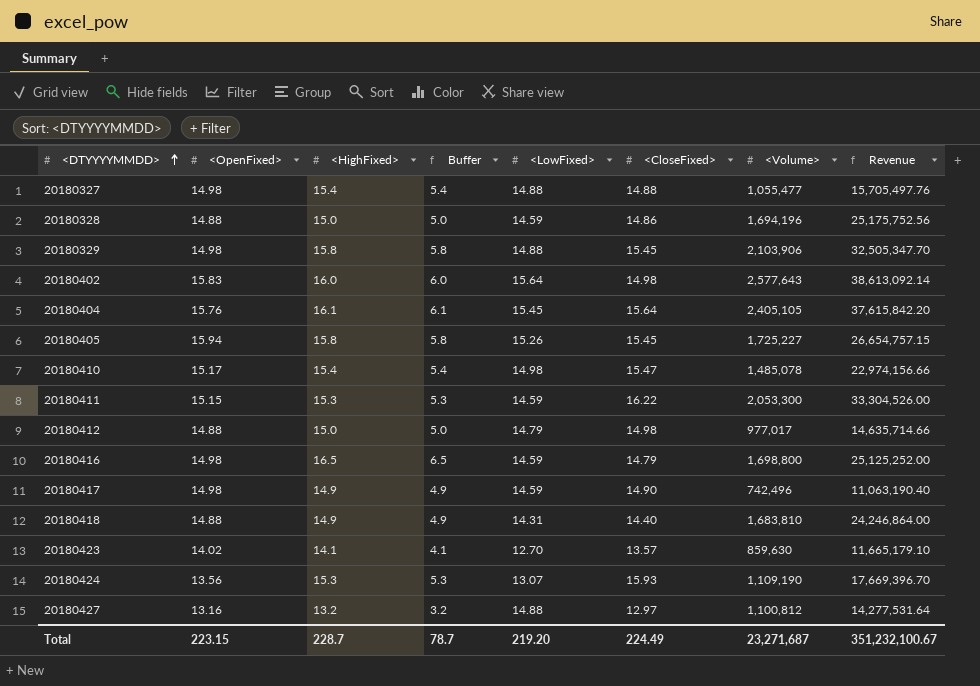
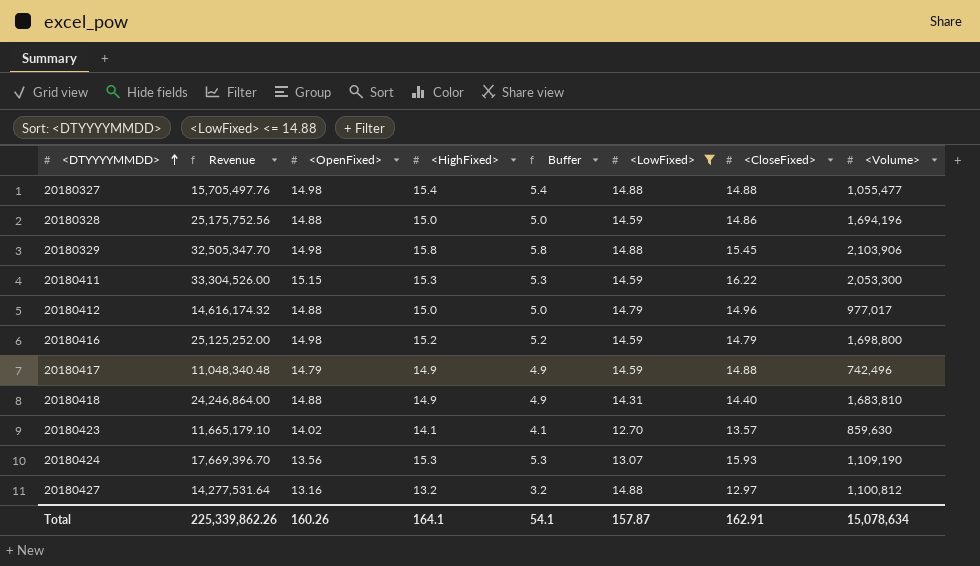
filter: none -> <LowFixed> <= 14.88
column Revenue | position: 8 -> 2
20180412 | Revenue: 14,635,714.66 -> 14,616,174.32
20180412 | <CloseFixed>: 14.98 -> 14.96
20180416 | <HighFixed>: 16.5 -> 15.2
20180416 | Buffer: 6.5 -> 5.2
20180417 | Revenue: 11,063,190.40 -> 11,048,340.48
20180417 | <OpenFixed>: 14.98 -> 14.79
20180417 | <CloseFixed>: 14.90 -> 14.88
Total | Revenue: 351,232,100.67 -> 225,339,862.26
Total | <OpenFixed>: 223.15 -> 160.26
Total | <HighFixed>: 228.7 -> 164.1
Total | Buffer: 78.7 -> 54.1
Total | <LowFixed>: 219.20 -> 157.87
Total | <CloseFixed>: 224.49 -> 162.91
Total | <Volume>: 23,271,687 -> 15,078,634

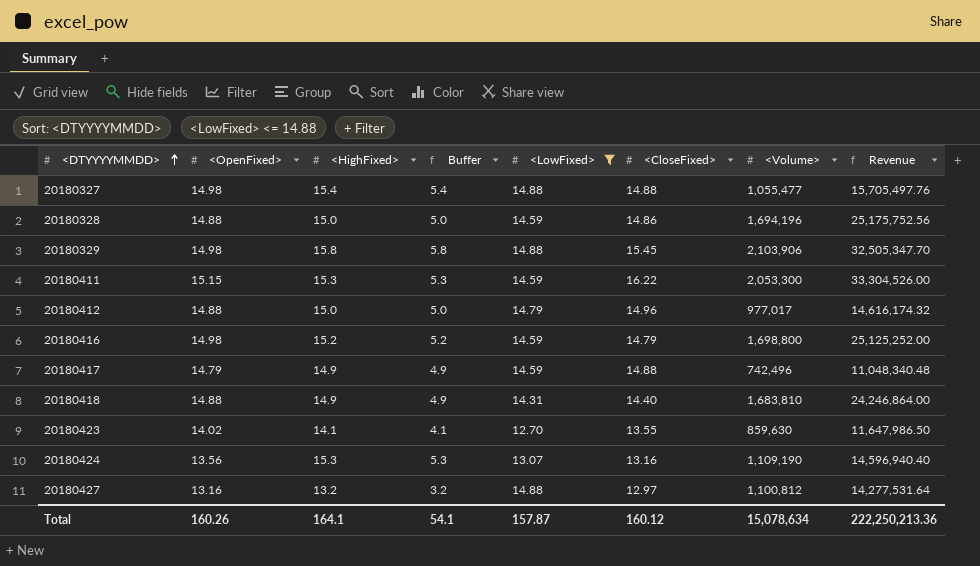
column Revenue | position: 2 -> 8
20180423 | <CloseFixed>: 13.57 -> 13.55
20180423 | Revenue: 11,665,179.10 -> 11,647,986.50
20180424 | <CloseFixed>: 15.93 -> 13.16
20180424 | Revenue: 17,669,396.70 -> 14,596,940.40
Total | <CloseFixed>: 162.91 -> 160.12
Total | Revenue: 225,339,862.26 -> 222,250,213.36

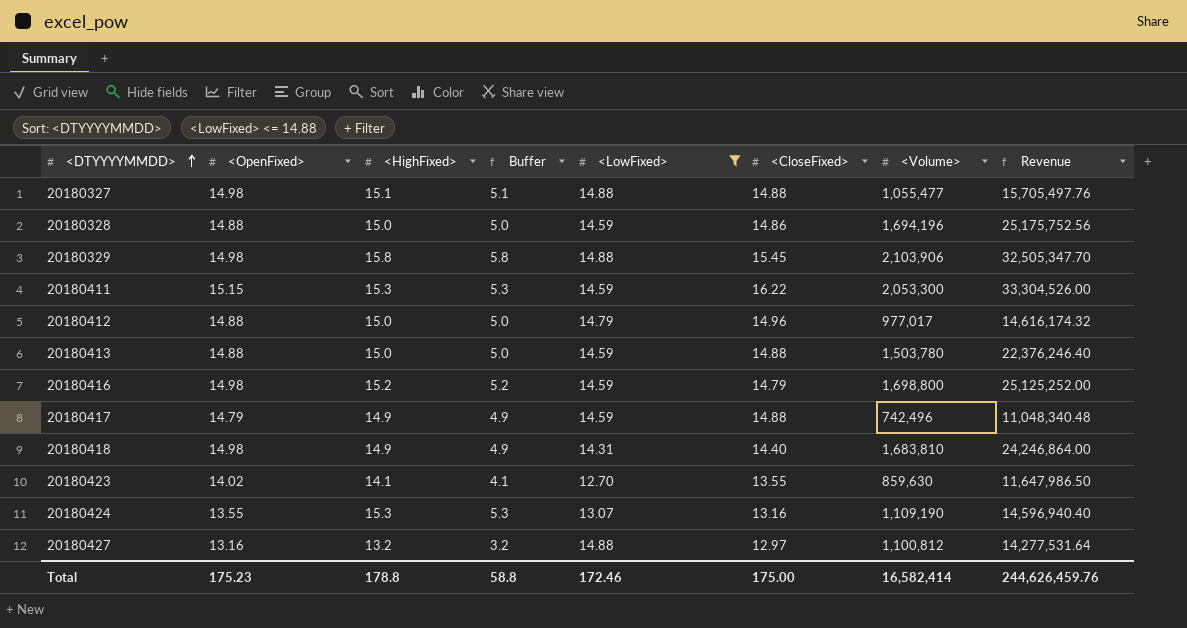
20180327 | <HighFixed>: 15.4 -> 15.1
20180327 | Buffer: 5.4 -> 5.1
row 20180413: none -> 14.88 | 15.0 | 5.0 | 14.59 | 14.88 | 1,503,780 | 22,376,246.40
20180418 | <OpenFixed>: 14.88 -> 14.98
20180424 | <OpenFixed>: 13.56 -> 13.55
Total | <OpenFixed>: 160.26 -> 175.23
Total | <HighFixed>: 164.1 -> 178.8
Total | Buffer: 54.1 -> 58.8
Total | <LowFixed>: 157.87 -> 172.46
Total | <CloseFixed>: 160.12 -> 175.00
Total | <Volume>: 15,078,634 -> 16,582,414
Total | Revenue: 222,250,213.36 -> 244,626,459.76

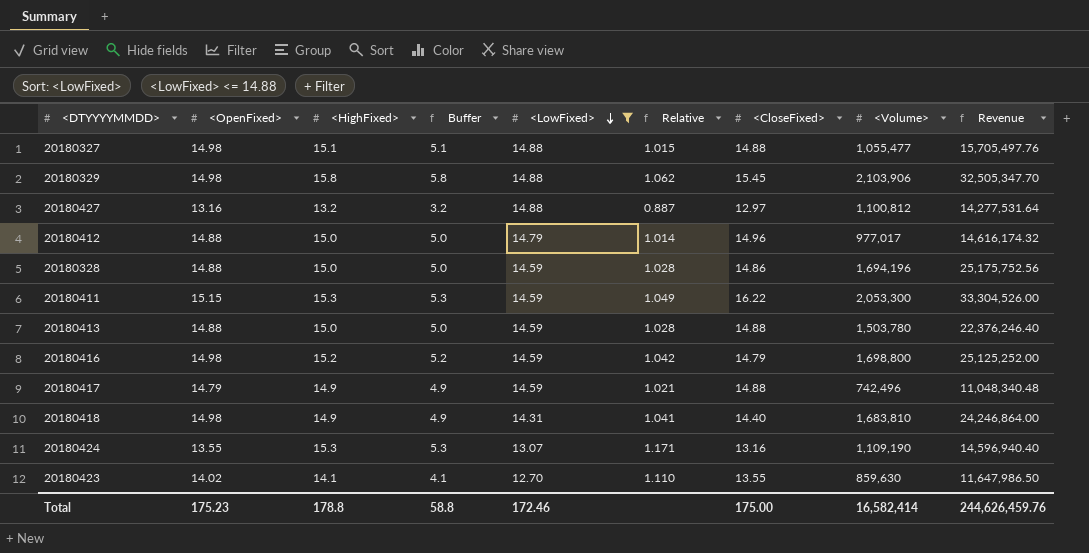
row order: <DTYYYYMMDD> ascending -> <LowFixed> descending
column Relative | formula: none -> [<HighFixed>] / [<LowFixed>]

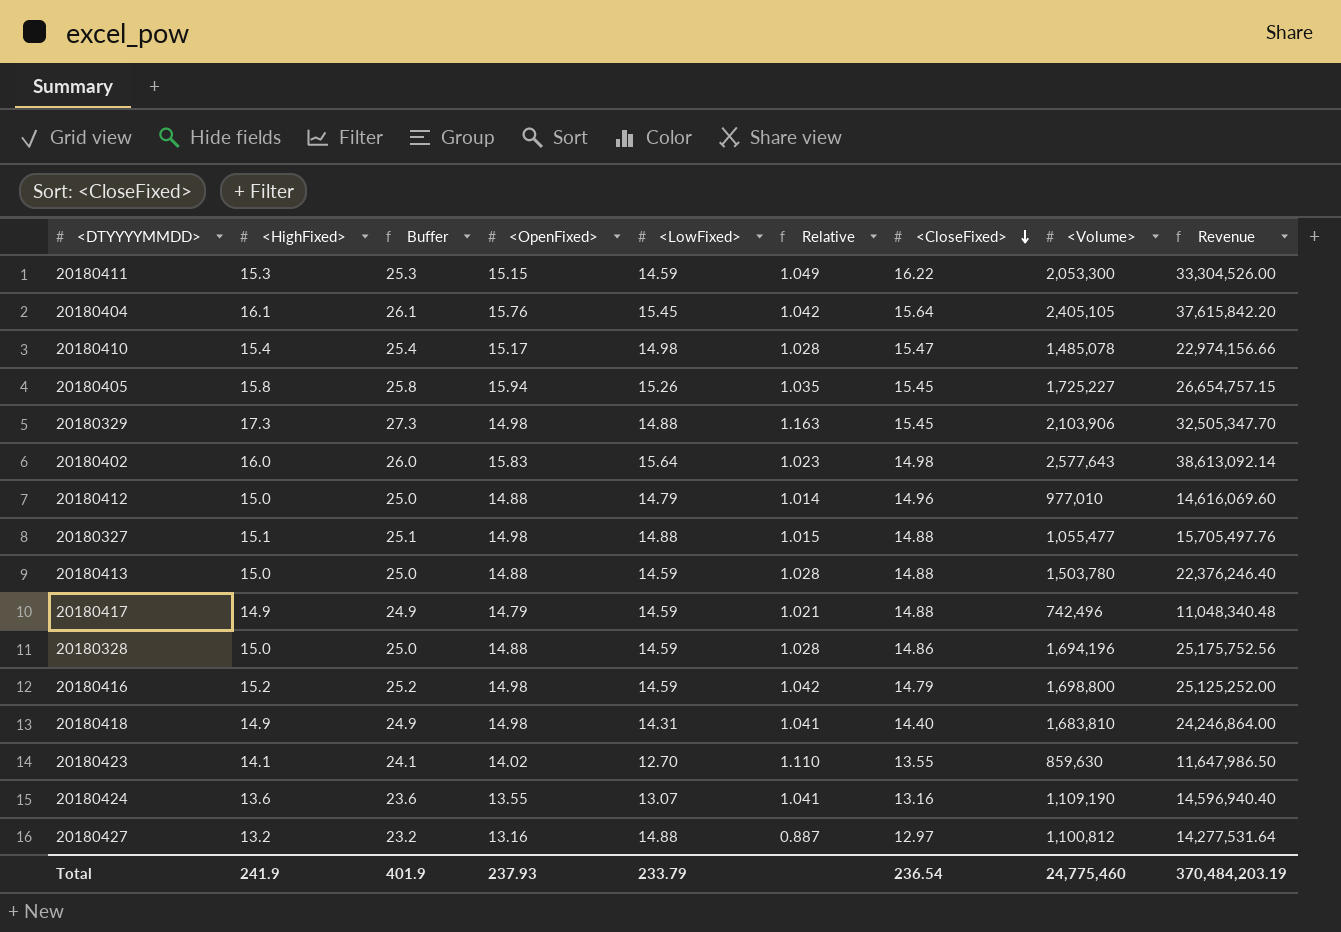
filter: <LowFixed> <= 14.88 -> none
row order: <LowFixed> descending -> <CloseFixed> descending
column Buffer | formula: [<HighFixed>] - 10 -> [<HighFixed>] + 10
column <OpenFixed> | position: 2 -> 4
20180329 | <HighFixed>: 15.8 -> 17.3
20180329 | Relative: 1.062 -> 1.163
20180412 | <Volume>: 977,017 -> 977,010
20180412 | Revenue: 14,616,174.32 -> 14,616,069.60
20180424 | <HighFixed>: 15.3 -> 13.6
20180424 | Relative: 1.171 -> 1.041
Total | <HighFixed>: 178.8 -> 241.9
Total | Buffer: 58.8 -> 401.9
Total | <OpenFixed>: 175.23 -> 237.93
Total | <LowFixed>: 172.46 -> 233.79
Total | <CloseFixed>: 175.00 -> 236.54
Total | <Volume>: 16,582,414 -> 24,775,460
Total | Revenue: 244,626,459.76 -> 370,484,203.19

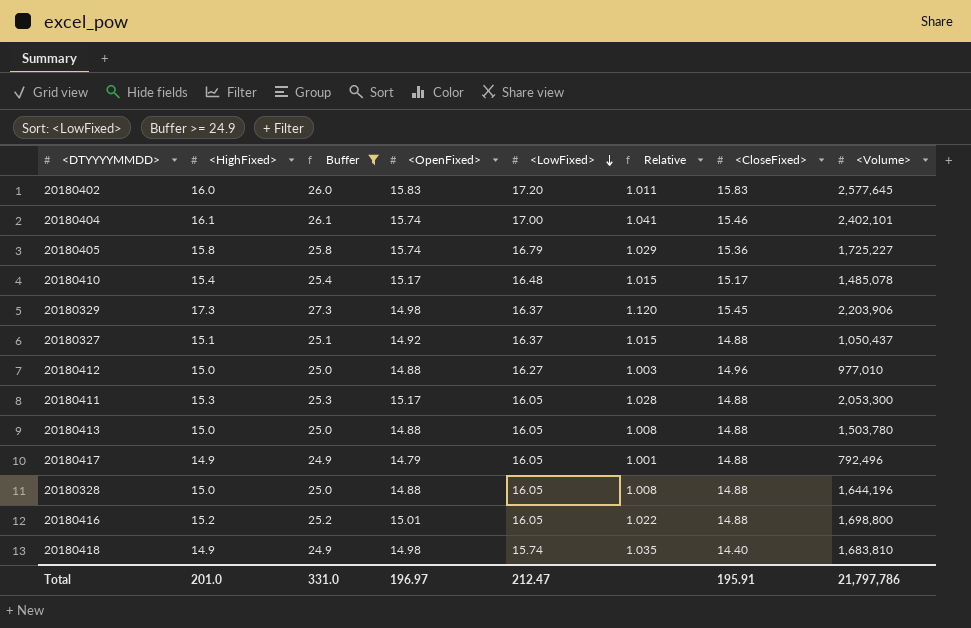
filter: none -> Buffer >= 24.9
row order: <CloseFixed> descending -> <LowFixed> descending
column Revenue | formula: [<CloseFixed>] * [<Volume>] -> none
column Relative | formula: [<HighFixed>] / [<LowFixed>] -> [<HighFixed>] / [<CloseFixed>]
20180402 | <LowFixed>: 15.64 -> 17.20
20180402 | <CloseFixed>: 14.98 -> 15.83
20180402 | <Volume>: 2,577,643 -> 2,577,645
20180404 | <OpenFixed>: 15.76 -> 15.74
20180404 | <LowFixed>: 15.45 -> 17.00
20180404 | <CloseFixed>: 15.64 -> 15.46
20180404 | <Volume>: 2,405,105 -> 2,402,101
20180405 | <OpenFixed>: 15.94 -> 15.74
20180405 | <LowFixed>: 15.26 -> 16.79
20180405 | <CloseFixed>: 15.45 -> 15.36
20180410 | <LowFixed>: 14.98 -> 16.48
20180410 | <CloseFixed>: 15.47 -> 15.17
20180329 | <LowFixed>: 14.88 -> 16.37
20180329 | <Volume>: 2,103,906 -> 2,203,906
20180327 | <OpenFixed>: 14.98 -> 14.92
20180327 | <LowFixed>: 14.88 -> 16.37
20180327 | <Volume>: 1,055,477 -> 1,050,437
20180412 | <LowFixed>: 14.79 -> 16.27
20180411 | <OpenFixed>: 15.15 -> 15.17
20180411 | <LowFixed>: 14.59 -> 16.05
20180411 | <CloseFixed>: 16.22 -> 14.88
20180413 | <LowFixed>: 14.59 -> 16.05
20180417 | <LowFixed>: 14.59 -> 16.05
20180417 | <Volume>: 742,496 -> 792,496
20180328 | <LowFixed>: 14.59 -> 16.05
20180328 | <CloseFixed>: 14.86 -> 14.88
20180328 | <Volume>: 1,694,196 -> 1,644,196
20180416 | <OpenFixed>: 14.98 -> 15.01
20180416 | <LowFixed>: 14.59 -> 16.05
20180416 | <CloseFixed>: 14.79 -> 14.88
20180418 | <LowFixed>: 14.31 -> 15.74
Total | <HighFixed>: 241.9 -> 201.0
Total | Buffer: 401.9 -> 331.0
Total | <OpenFixed>: 237.93 -> 196.97
Total | <LowFixed>: 233.79 -> 212.47
Total | <CloseFixed>: 236.54 -> 195.91
Total | <Volume>: 24,775,460 -> 21,797,786

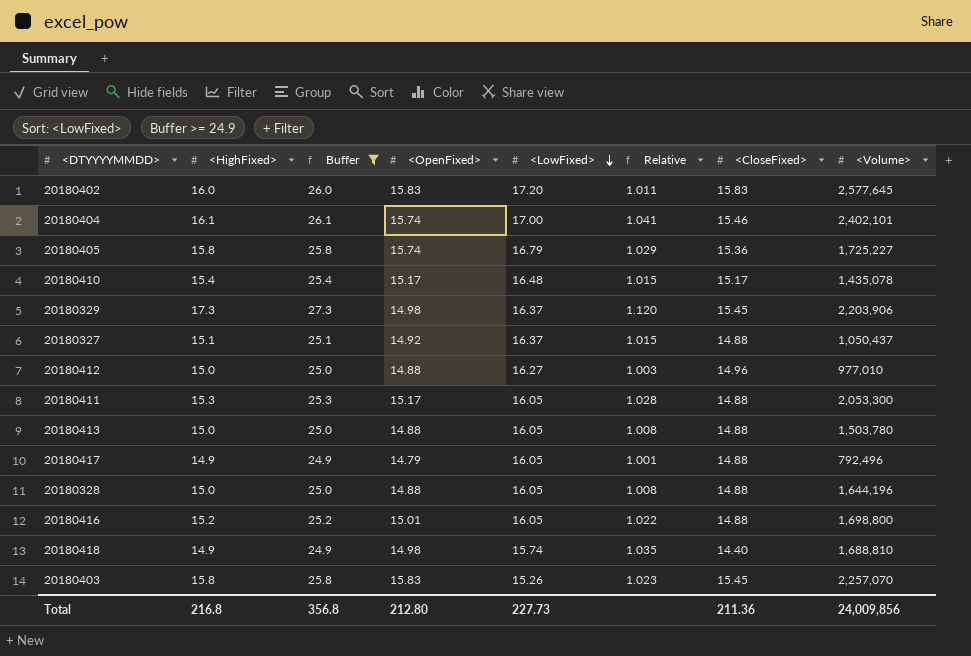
20180410 | <Volume>: 1,485,078 -> 1,435,078
20180418 | <Volume>: 1,683,810 -> 1,688,810
row 20180403: none -> 15.8 | 25.8 | 15.83 | 15.26 | 1.023 | 15.45 | 2,257,070
Total | <HighFixed>: 201.0 -> 216.8
Total | Buffer: 331.0 -> 356.8
Total | <OpenFixed>: 196.97 -> 212.80
Total | <LowFixed>: 212.47 -> 227.73
Total | <CloseFixed>: 195.91 -> 211.36
Total | <Volume>: 21,797,786 -> 24,009,856

